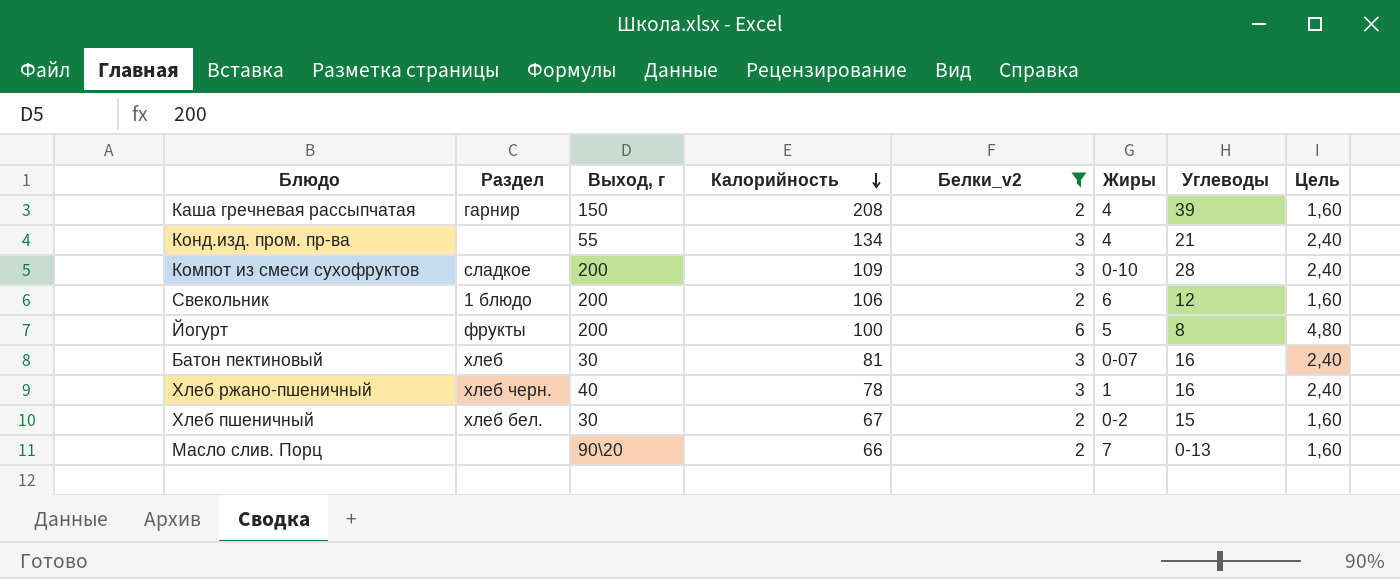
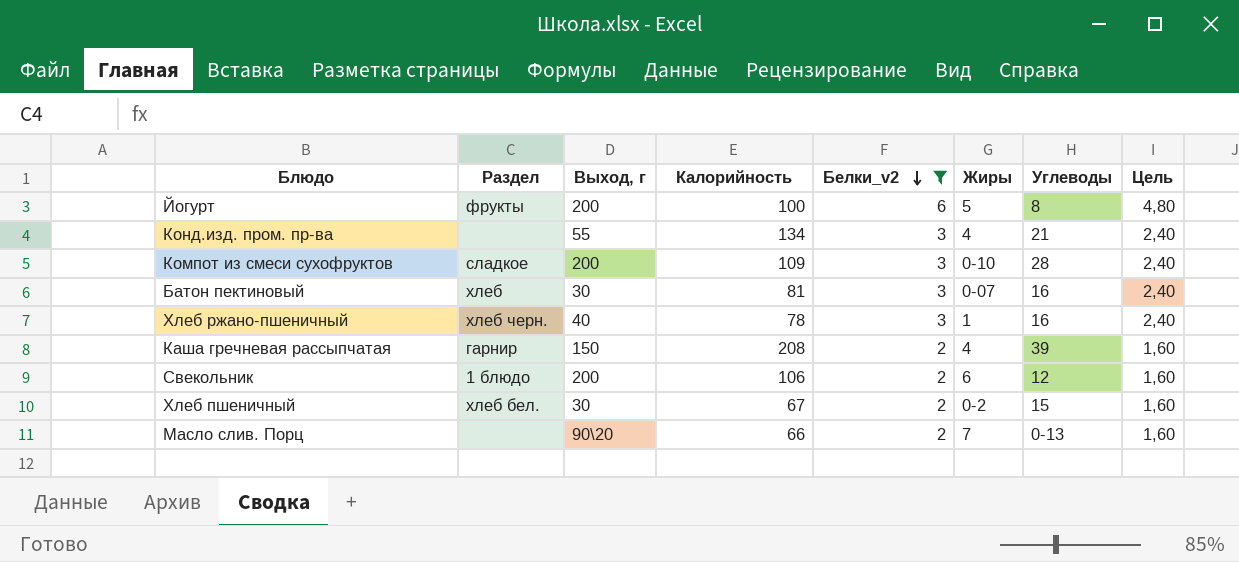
row order: Калорийность descending -> Белки_v2 descending

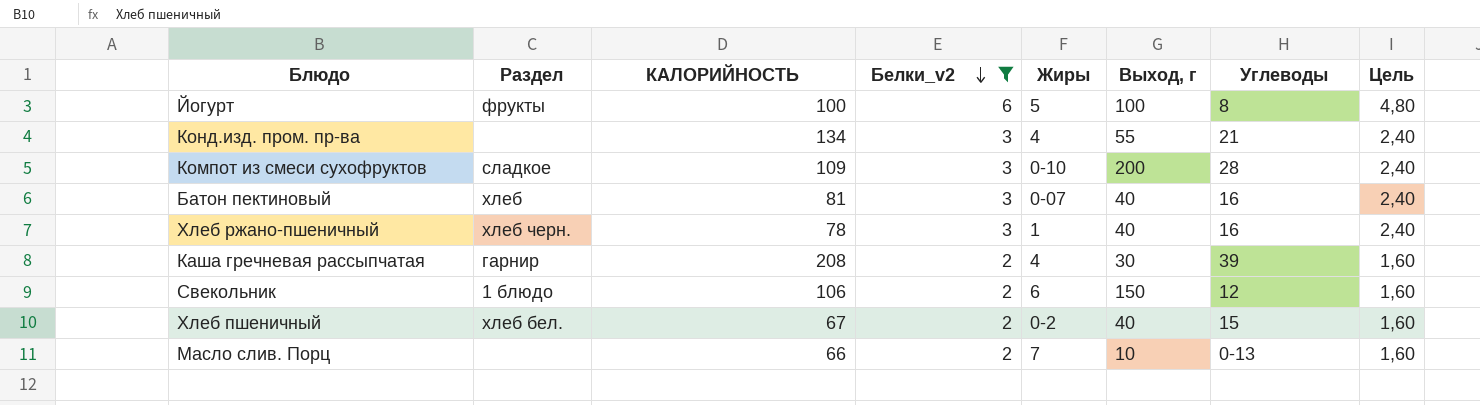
column name: Калорийность -> КАЛОРИЙНОСТЬ
column Выход, г | position: 3 -> 6
Йогурт | Выход, г: 200 -> 100
Батон пектиновый | Выход, г: 30 -> 40
Каша гречневая рассыпчатая | Выход, г: 150 -> 30
Свекольник | Выход, г: 200 -> 150
Хлеб пшеничный | Выход, г: 30 -> 40
Масло слив. Порц | Выход, г: 90\20 -> 10

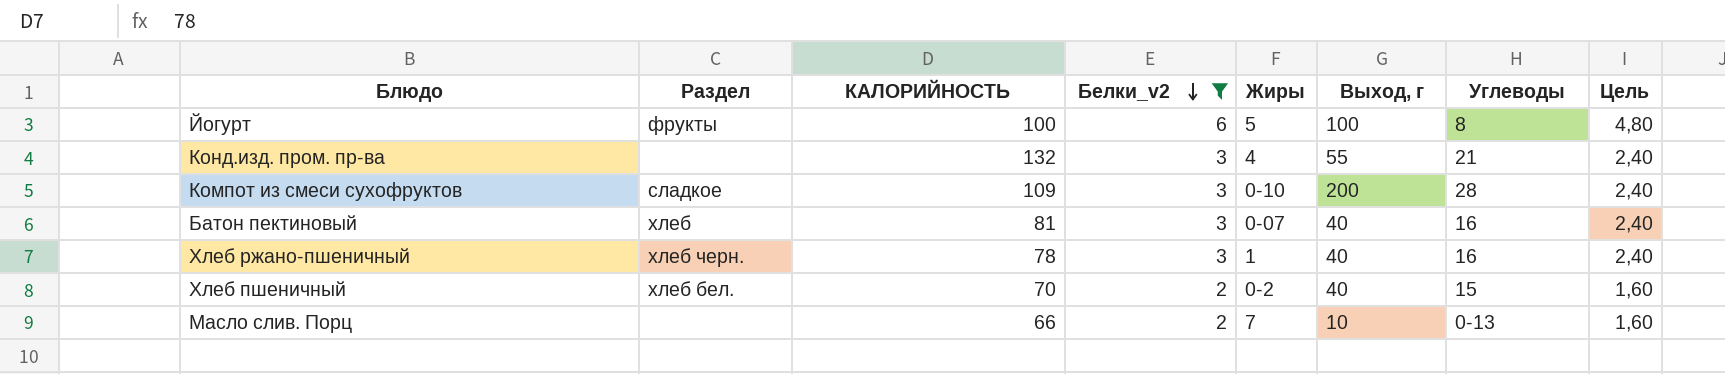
row Каша гречневая рассыпчатая: гарнир | 208 | 2 | 4 | 30 | 39 | 1,60 -> none
row Свекольник: 1 блюдо | 106 | 2 | 6 | 150 | 12 | 1,60 -> none
Конд.изд. пром. пр-ва | КАЛОРИЙНОСТЬ: 134 -> 132
Хлеб пшеничный | КАЛОРИЙНОСТЬ: 67 -> 70

